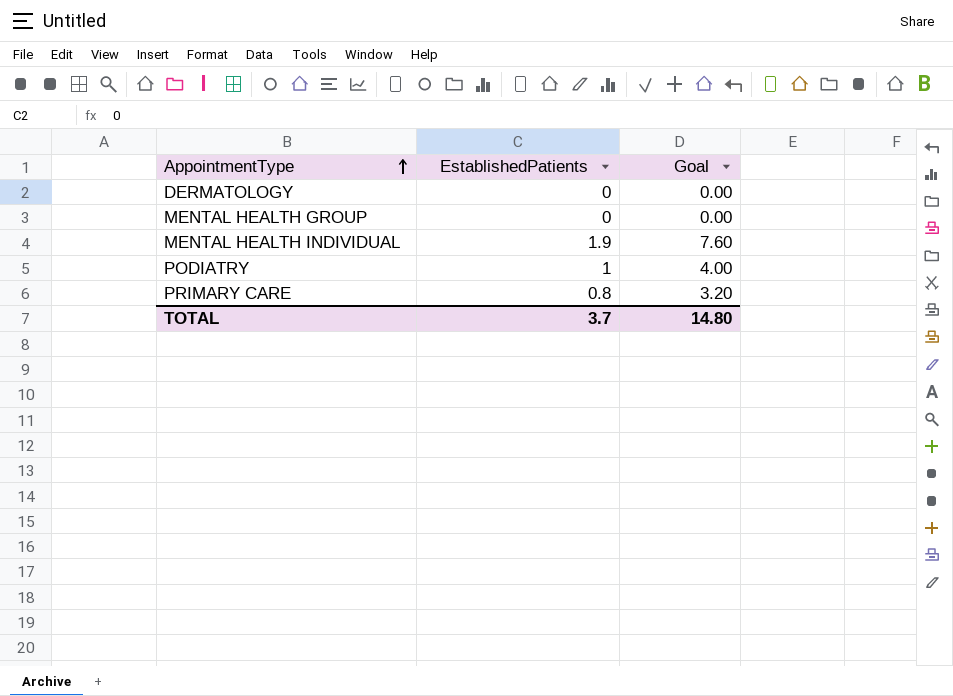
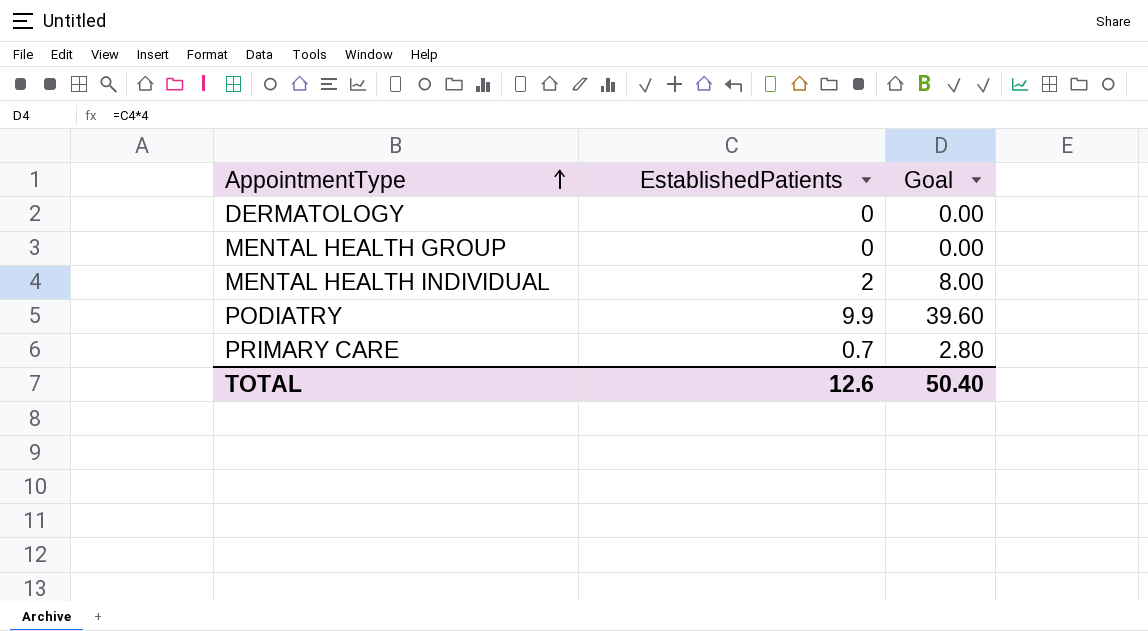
MENTAL HEALTH INDIVIDUAL | EstablishedPatients: 1.9 -> 2
MENTAL HEALTH INDIVIDUAL | Goal: 7.60 -> 8.00
PODIATRY | EstablishedPatients: 1 -> 9.9
PODIATRY | Goal: 4.00 -> 39.60
PRIMARY CARE | EstablishedPatients: 0.8 -> 0.7
PRIMARY CARE | Goal: 3.20 -> 2.80
TOTAL | EstablishedPatients: 3.7 -> 12.6
TOTAL | Goal: 14.80 -> 50.40

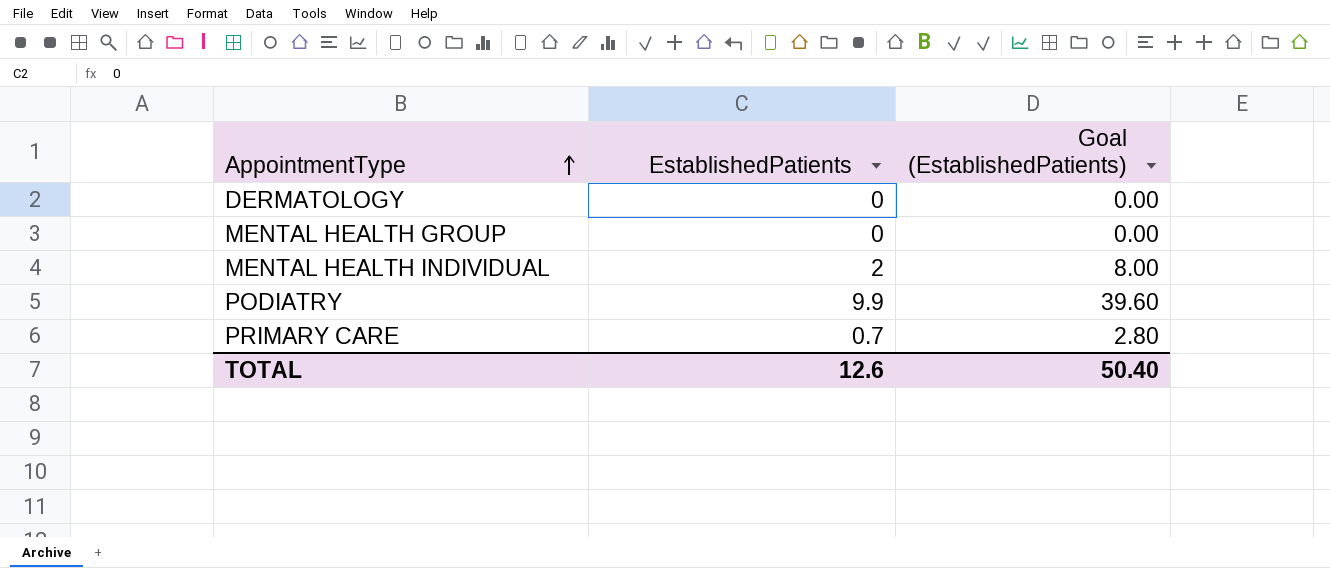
column name: Goal -> Goal (EstablishedPatients)

